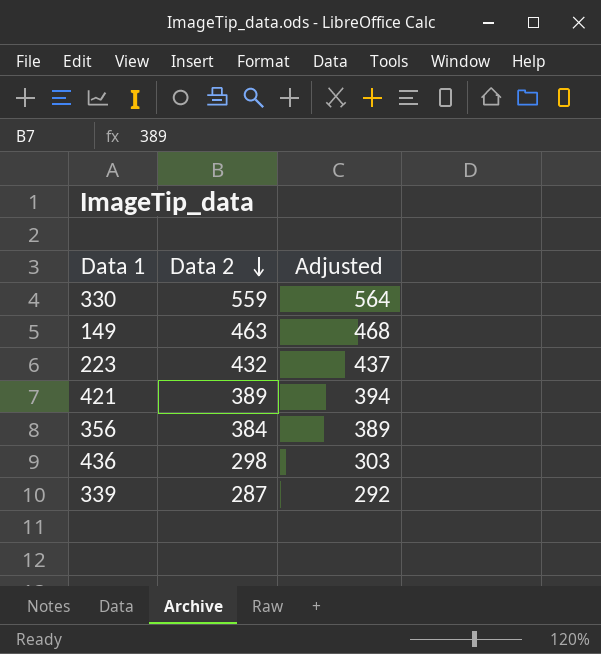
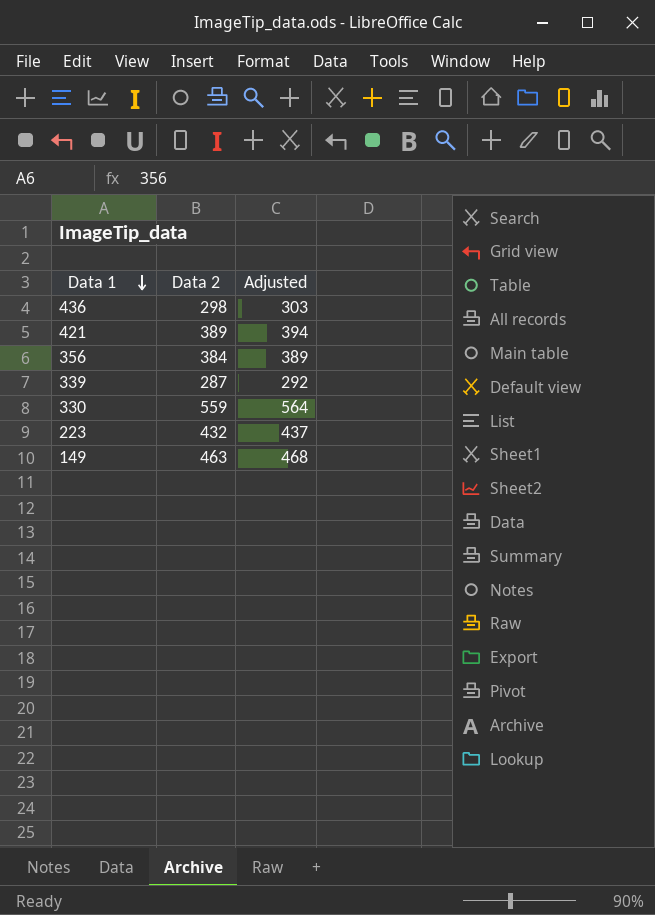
row order: Data 2 descending -> Data 1 descending

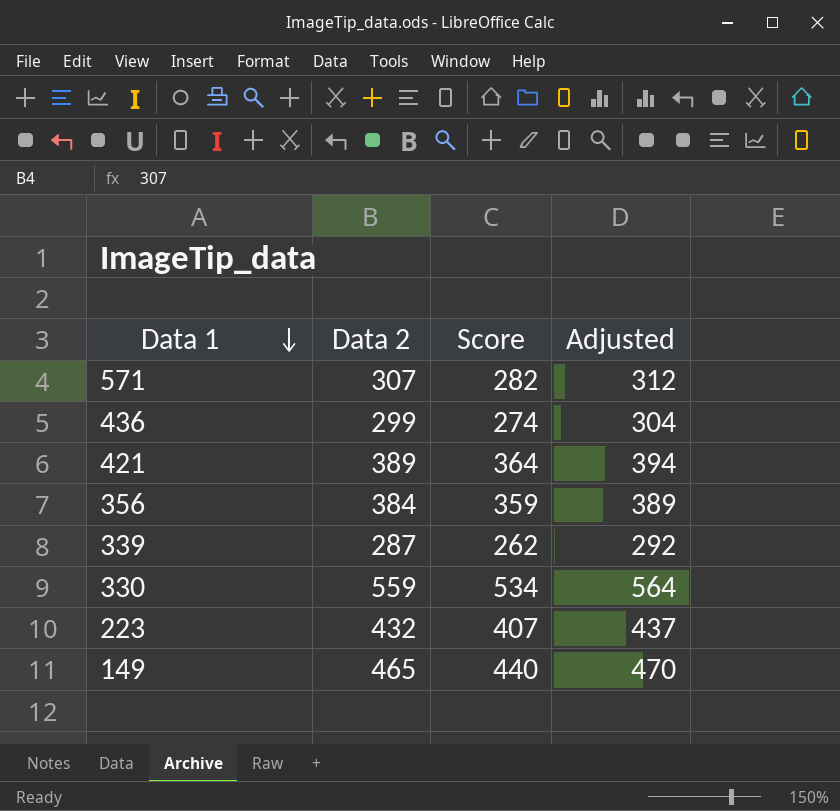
column Score | formula: none -> [Data 2] - 25
row 571: none -> 307 | 282 | 312
436 | Data 2: 298 -> 299
436 | Adjusted: 303 -> 304
149 | Data 2: 463 -> 465
149 | Adjusted: 468 -> 470

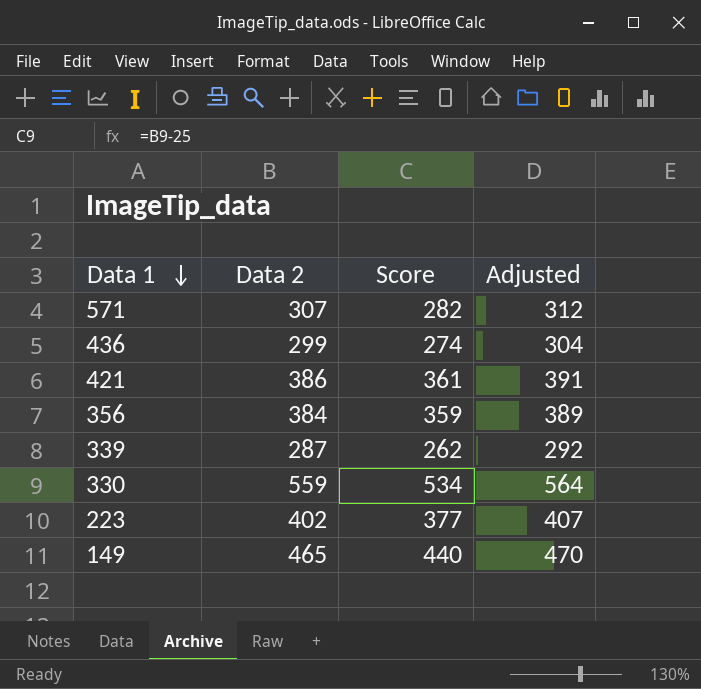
421 | Data 2: 389 -> 386
421 | Score: 364 -> 361
421 | Adjusted: 394 -> 391
223 | Data 2: 432 -> 402
223 | Score: 407 -> 377
223 | Adjusted: 437 -> 407

